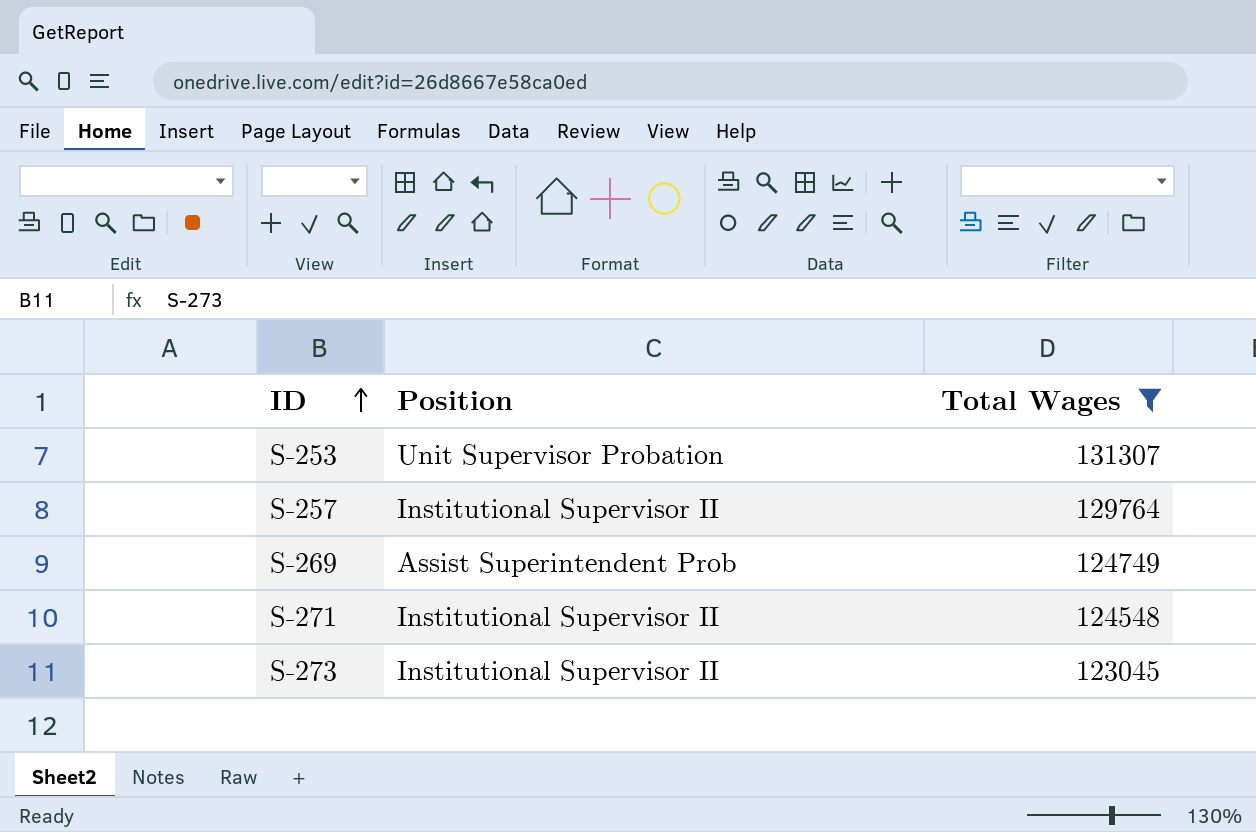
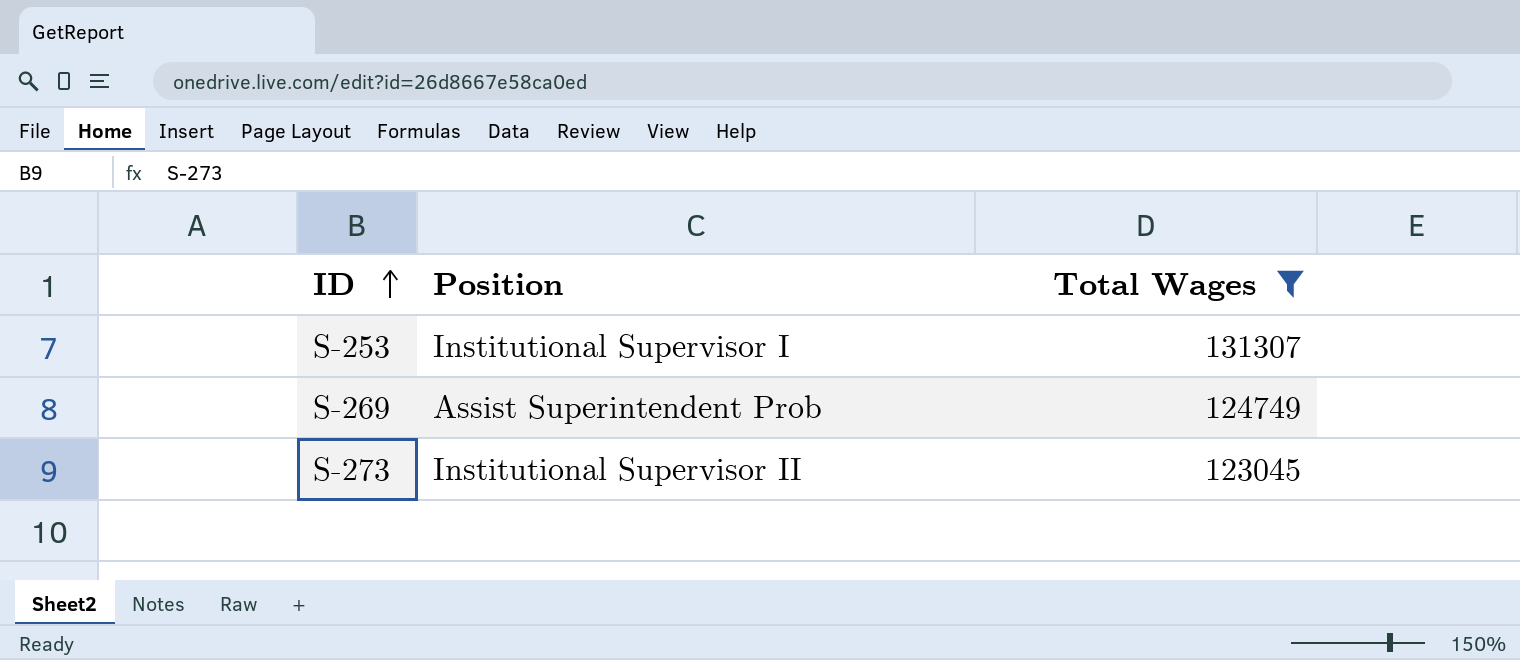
row S-257: Institutional Supervisor II | 129764 -> none
row S-271: Institutional Supervisor II | 124548 -> none
S-253 | Position: Unit Supervisor Probation -> Institutional Supervisor I

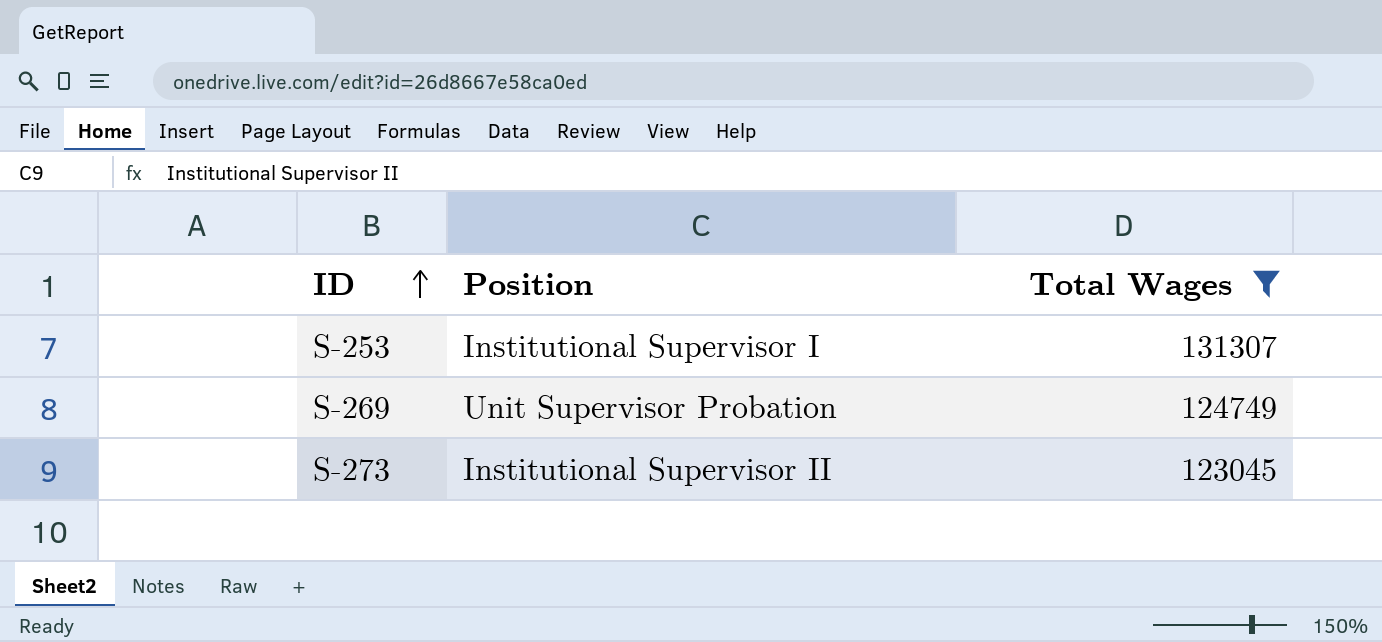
S-269 | Position: Assist Superintendent Prob -> Unit Supervisor Probation

